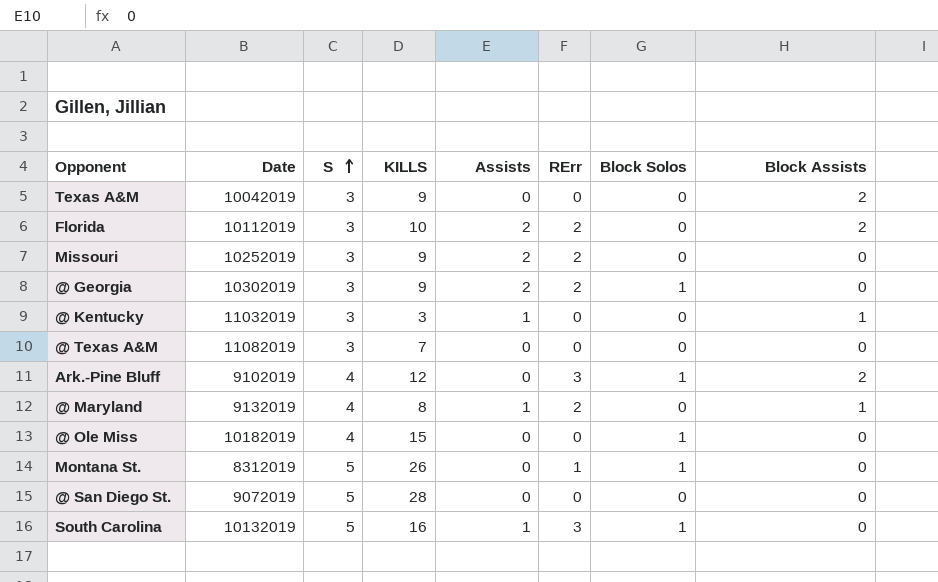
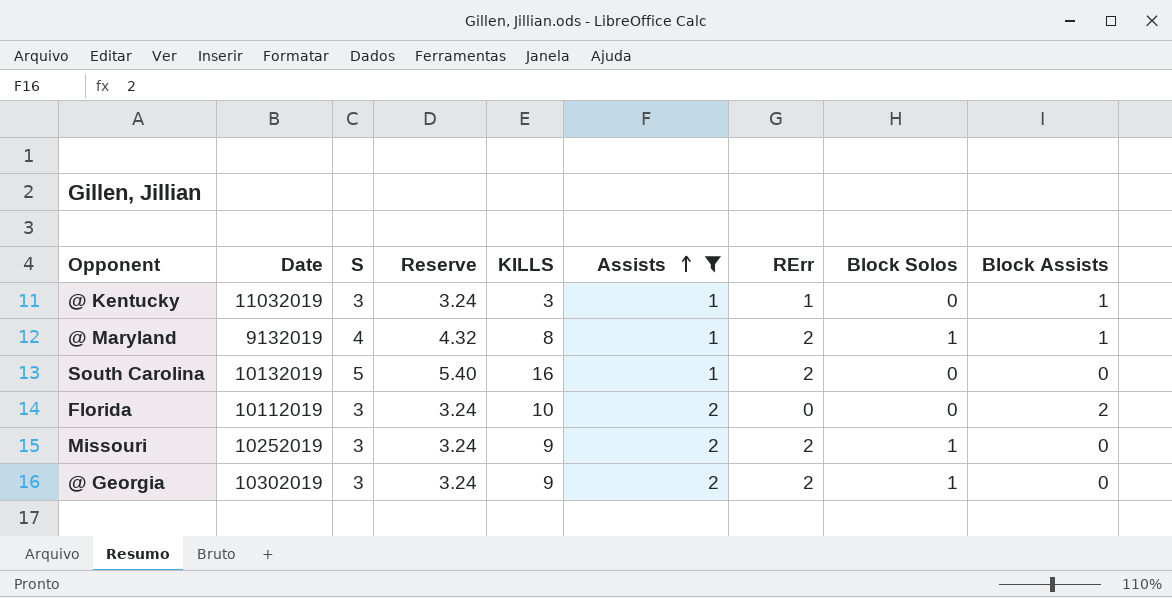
filter: none -> Assists != 0
row order: S ascending -> Assists ascending
column Reserve | formula: none -> [S] * 1.08
@ Kentucky | RErr: 0 -> 1
@ Maryland | Block Solos: 0 -> 1
South Carolina | RErr: 3 -> 2
South Carolina | Block Solos: 1 -> 0
Florida | RErr: 2 -> 0
Missouri | Block Solos: 0 -> 1

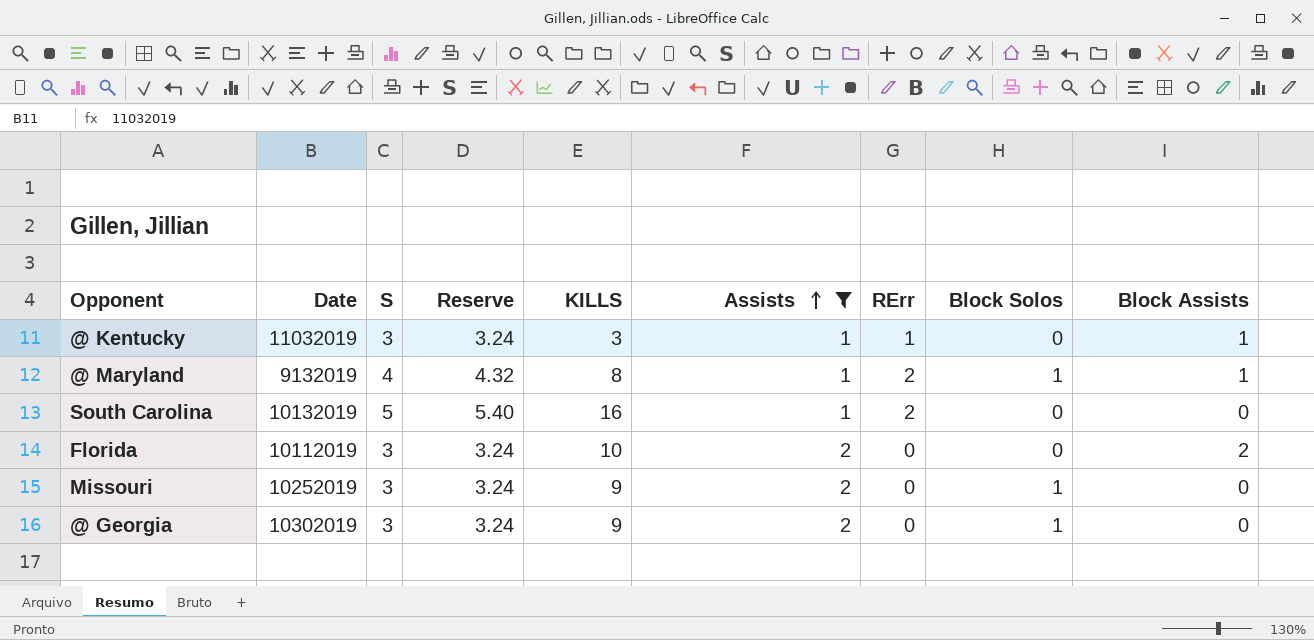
Missouri | RErr: 2 -> 0
@ Georgia | RErr: 2 -> 0

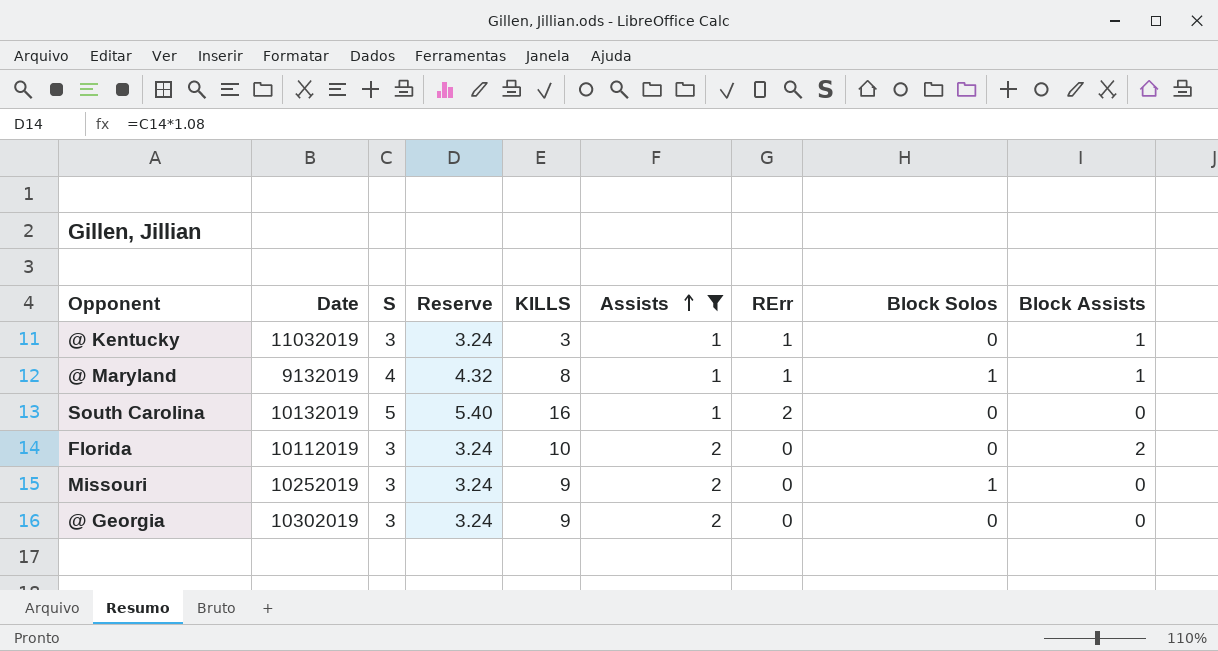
@ Maryland | RErr: 2 -> 1
@ Georgia | Block Solos: 1 -> 0

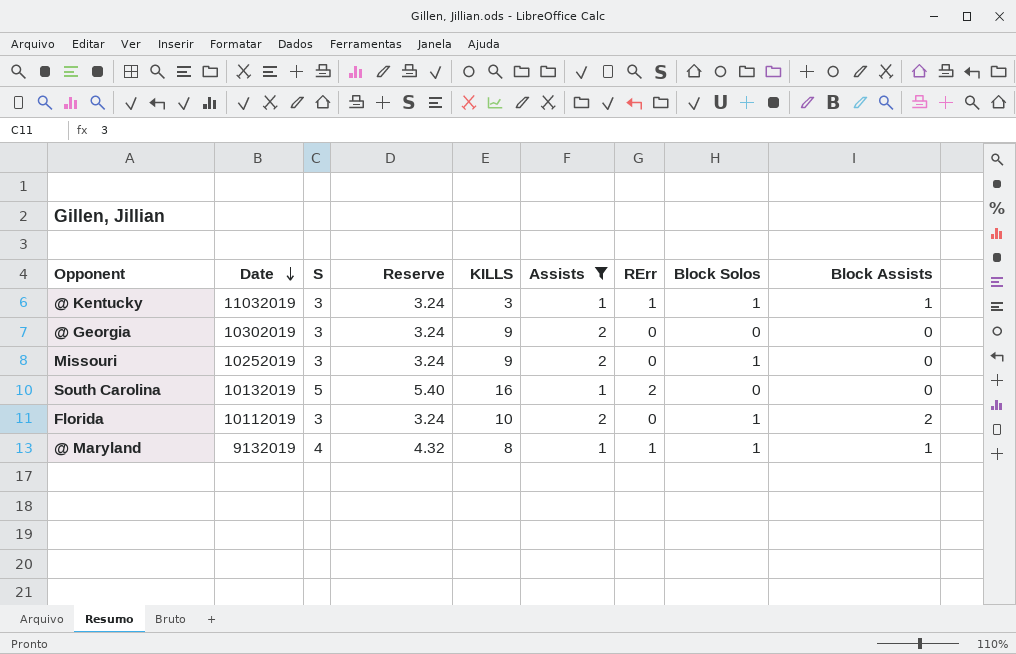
row order: Assists ascending -> Date descending
@ Kentucky | Block Solos: 0 -> 1
Florida | Block Solos: 0 -> 1

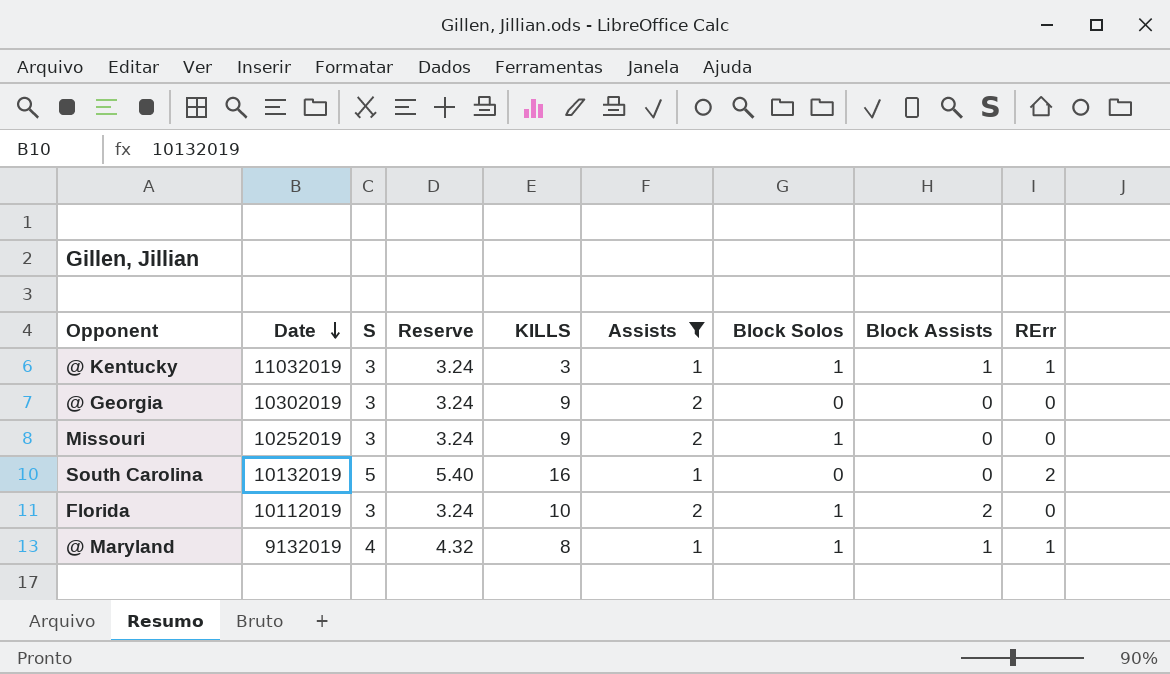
column RErr | position: 7 -> 9

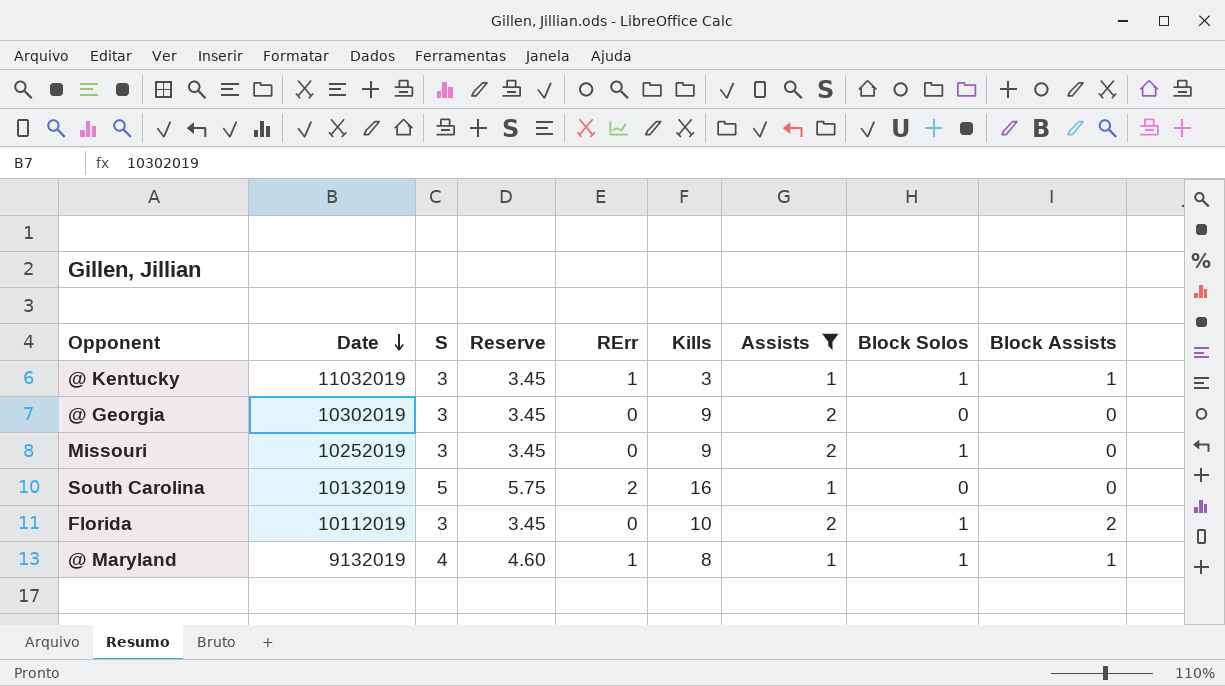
column Reserve | formula: [S] * 1.08 -> [S] * 1.15
column RErr | position: 9 -> 5
column name: KILLS -> Kills

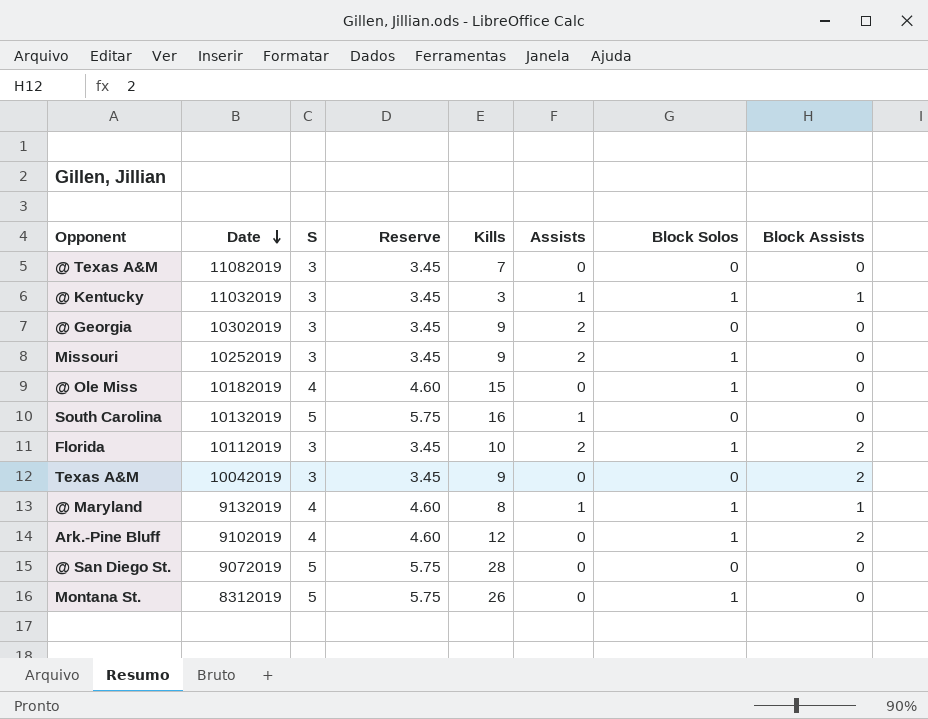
filter: Assists != 0 -> none
column RErr | position: 5 -> none

